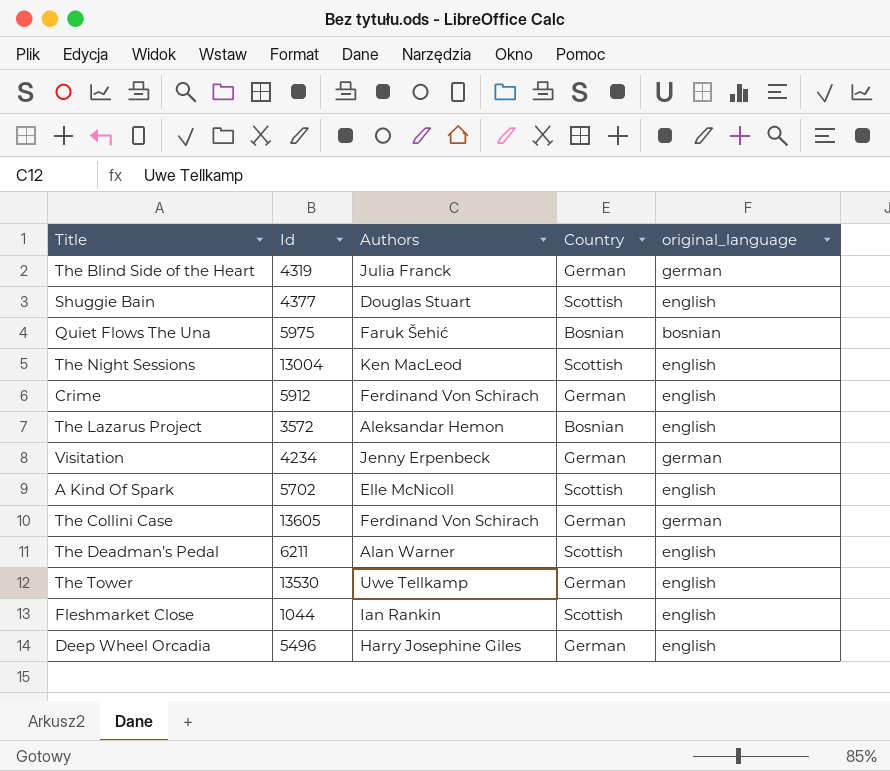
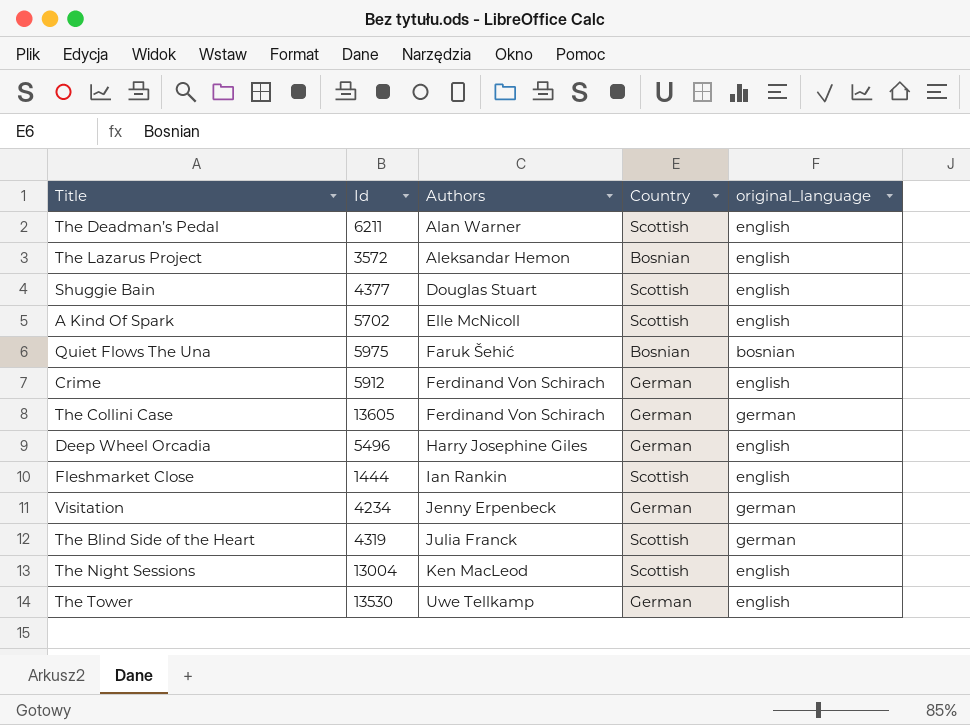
row order: none -> Authors ascending
Fleshmarket Close | Id: 1044 -> 1444
The Blind Side of the Heart | Country: German -> Scottish

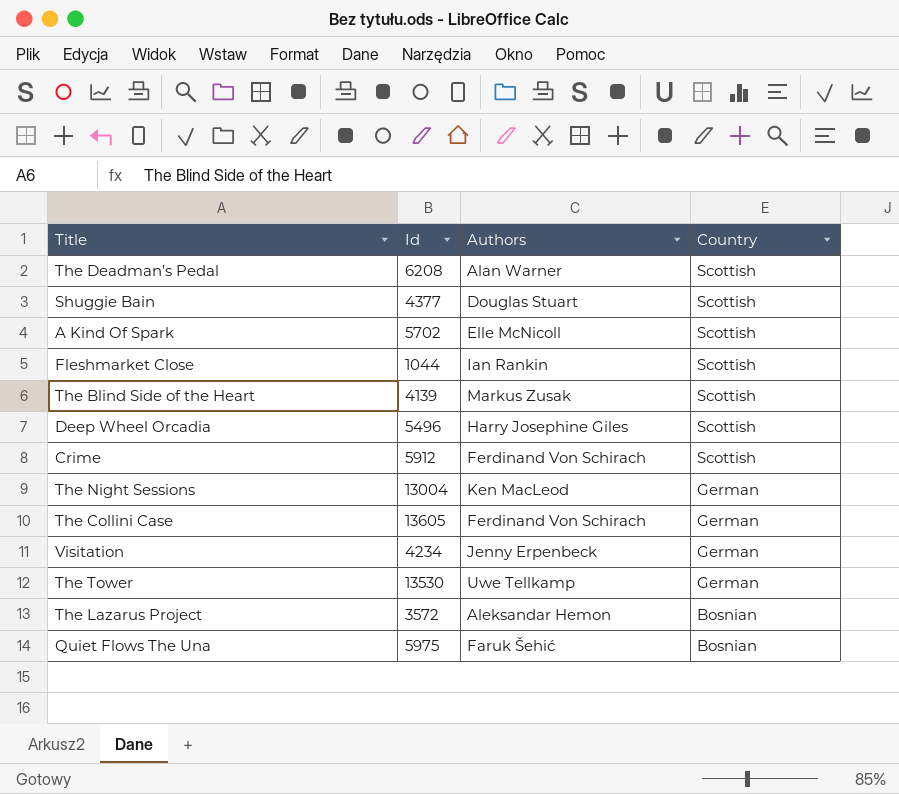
row order: Authors ascending -> Country descending
column original_language | position: 5 -> none
The Deadman’s Pedal | Id: 6211 -> 6208
Fleshmarket Close | Id: 1444 -> 1044
The Blind Side of the Heart | Id: 4319 -> 4139
The Blind Side of the Heart | Authors: Julia Franck -> Markus Zusak
Deep Wheel Orcadia | Country: German -> Scottish
Crime | Country: German -> Scottish
The Night Sessions | Country: Scottish -> German

